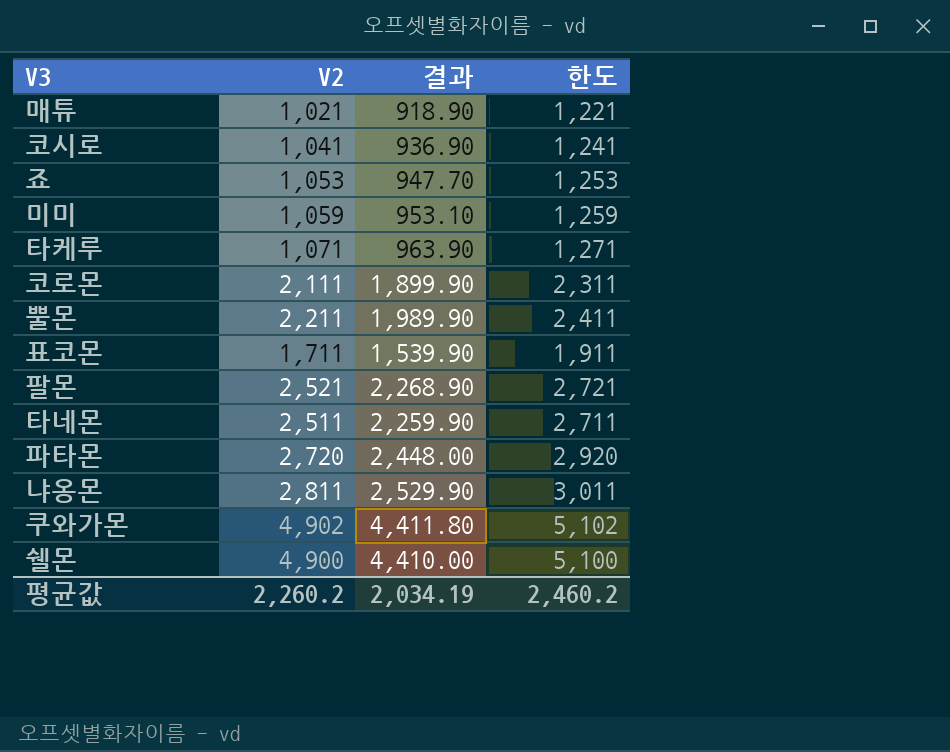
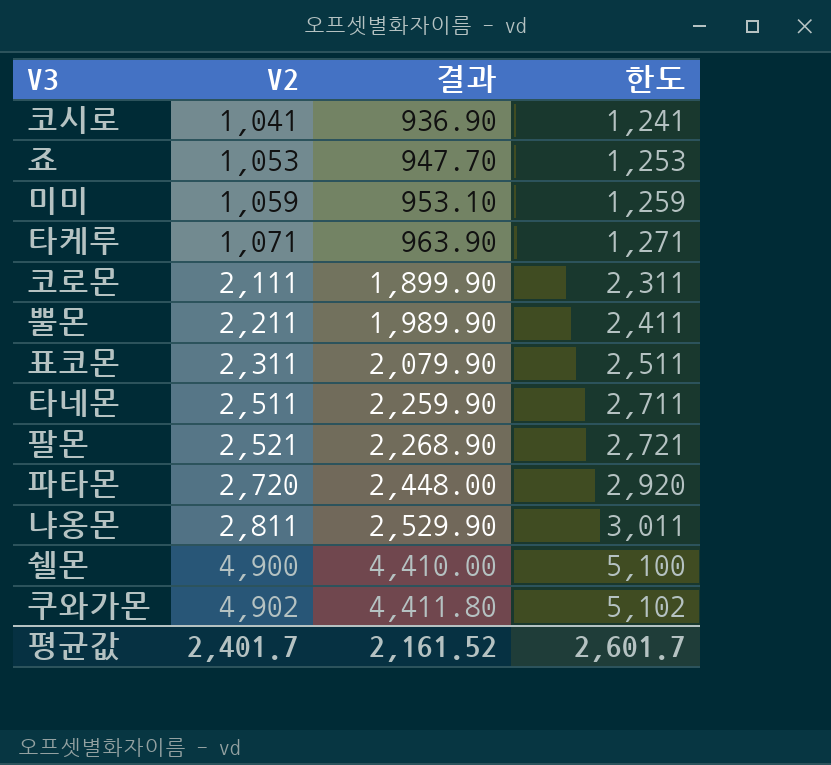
row order: none -> V2 ascending
row 매튜: 1,021 | 918.90 | 1,221 -> none
표코몬 | V2: 1,711 -> 2,311
표코몬 | 결과: 1,539.90 -> 2,079.90
표코몬 | 한도: 1,911 -> 2,511
평균값 | V2: 2,260.2 -> 2,401.7
평균값 | 결과: 2,034.19 -> 2,161.52
평균값 | 한도: 2,460.2 -> 2,601.7

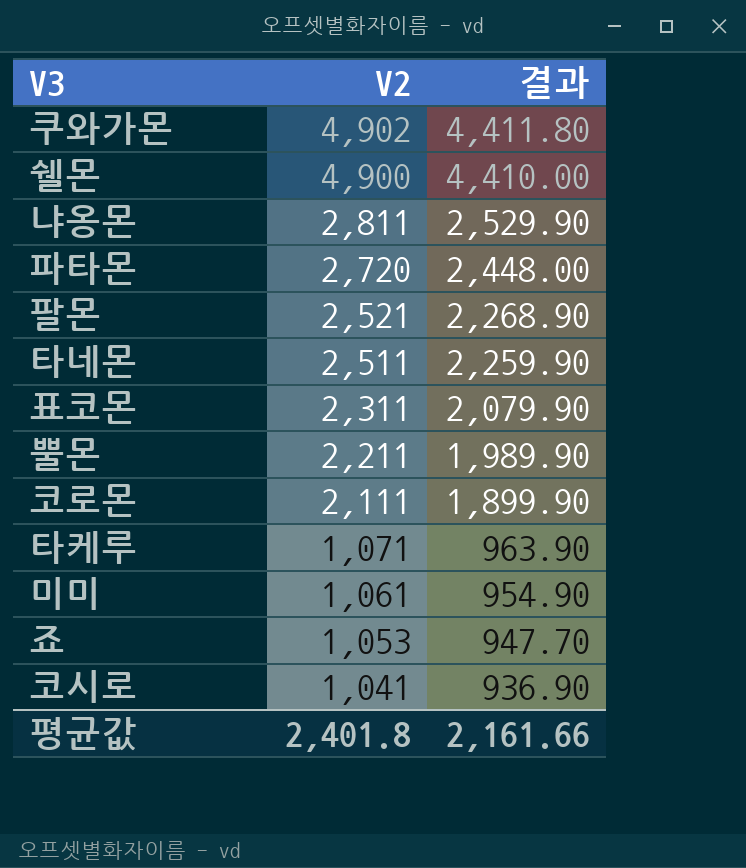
row order: V2 ascending -> V2 descending
column 한도 | formula: [V2] + 200 -> none
미미 | V2: 1,059 -> 1,061
미미 | 결과: 953.10 -> 954.90
평균값 | V2: 2,401.7 -> 2,401.8
평균값 | 결과: 2,161.52 -> 2,161.66

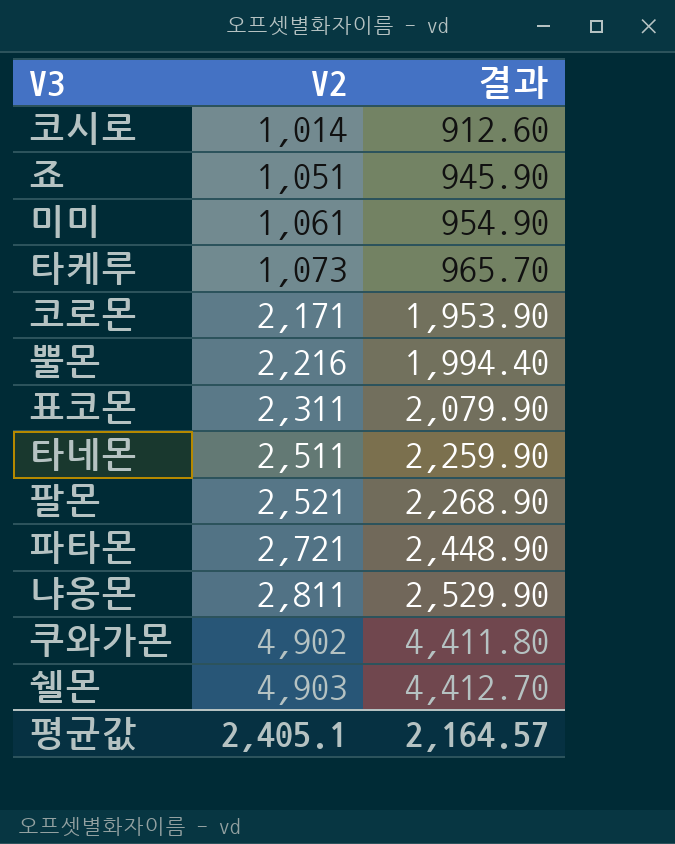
row order: V2 descending -> V2 ascending
코시로 | V2: 1,041 -> 1,014
코시로 | 결과: 936.90 -> 912.60
죠 | V2: 1,053 -> 1,051
죠 | 결과: 947.70 -> 945.90
타케루 | V2: 1,071 -> 1,073
타케루 | 결과: 963.90 -> 965.70
코로몬 | V2: 2,111 -> 2,171
코로몬 | 결과: 1,899.90 -> 1,953.90
뿔몬 | V2: 2,211 -> 2,216
뿔몬 | 결과: 1,989.90 -> 1,994.40
파타몬 | V2: 2,720 -> 2,721
파타몬 | 결과: 2,448.00 -> 2,448.90
쉘몬 | V2: 4,900 -> 4,903
쉘몬 | 결과: 4,410.00 -> 4,412.70
평균값 | V2: 2,401.8 -> 2,405.1
평균값 | 결과: 2,161.66 -> 2,164.57

